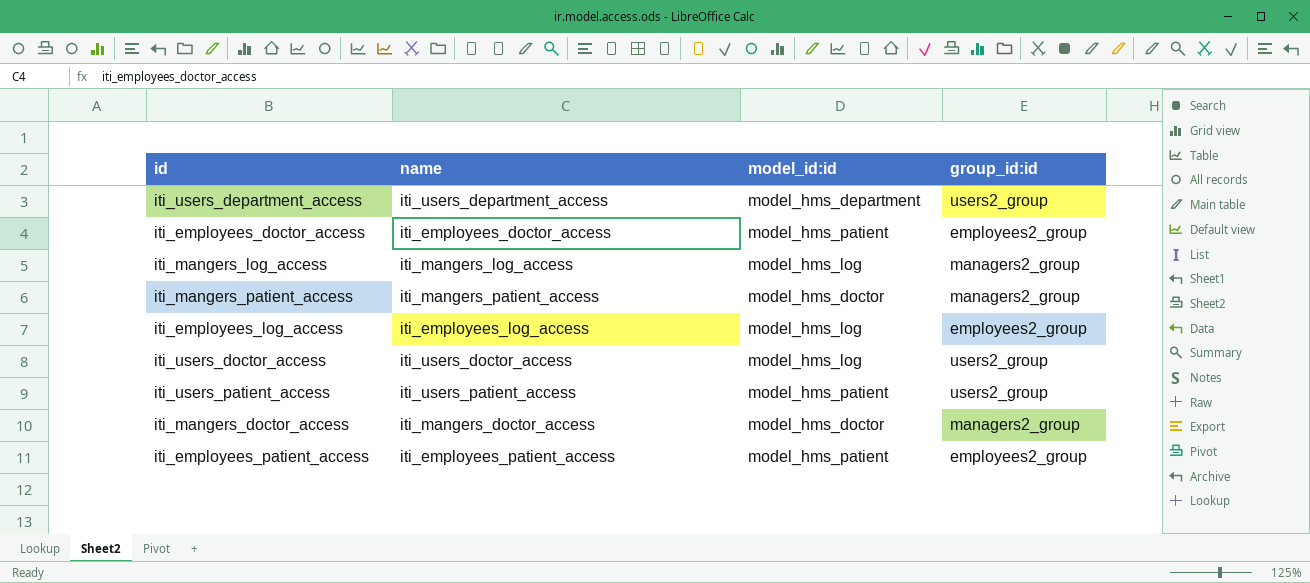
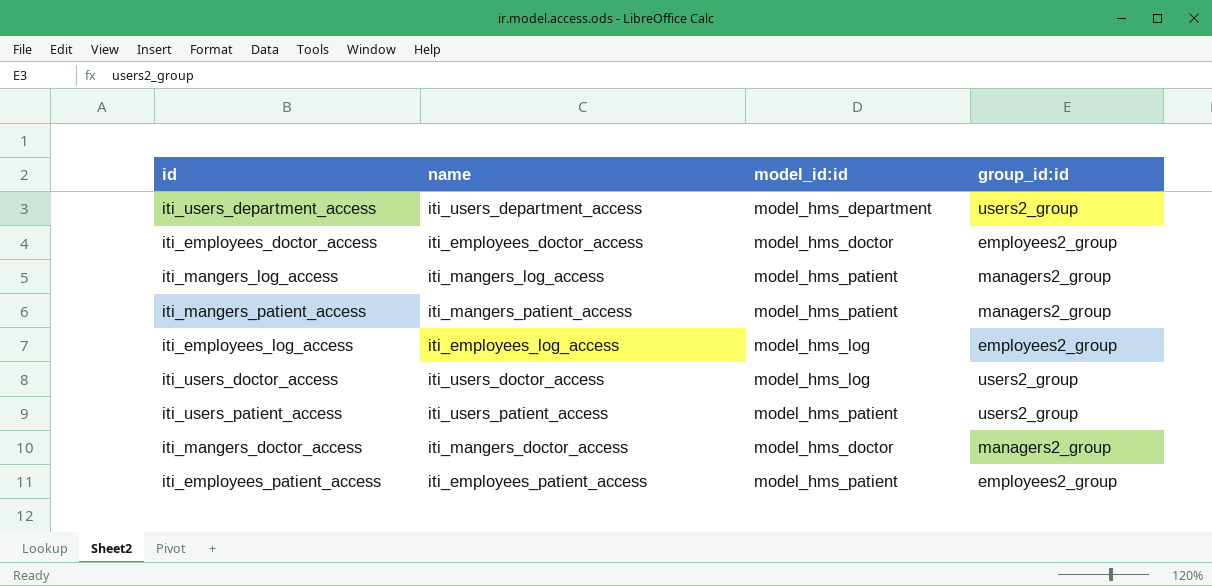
iti_employees_doctor_access | model_id:id: model_hms_patient -> model_hms_doctor
iti_mangers_log_access | model_id:id: model_hms_log -> model_hms_patient
iti_mangers_patient_access | model_id:id: model_hms_doctor -> model_hms_patient

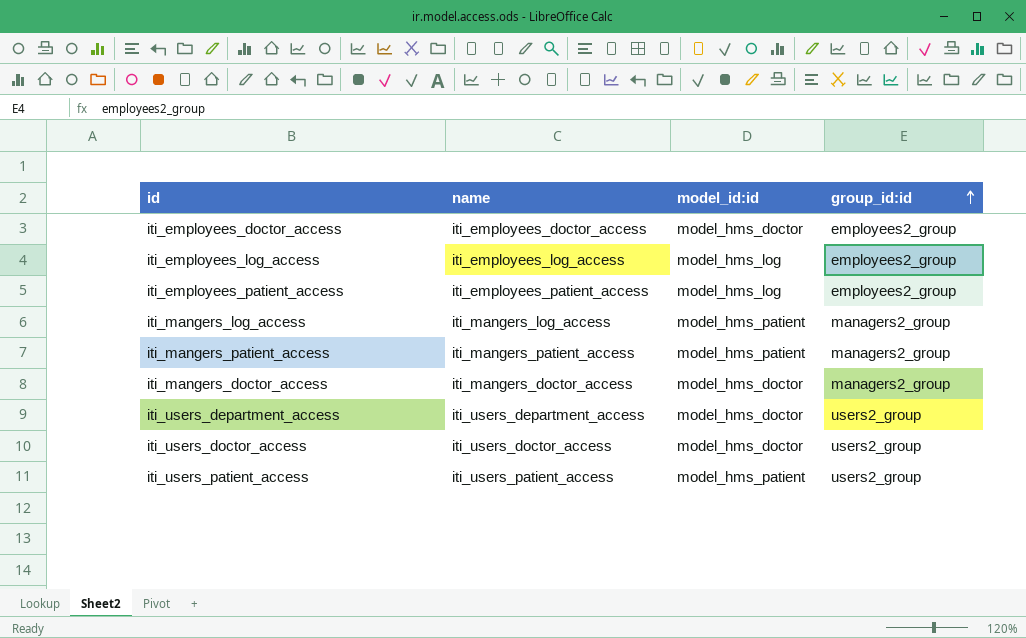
row order: none -> group_id:id ascending
iti_employees_patient_access | model_id:id: model_hms_patient -> model_hms_log
iti_users_department_access | model_id:id: model_hms_department -> model_hms_doctor
iti_users_doctor_access | model_id:id: model_hms_log -> model_hms_doctor

